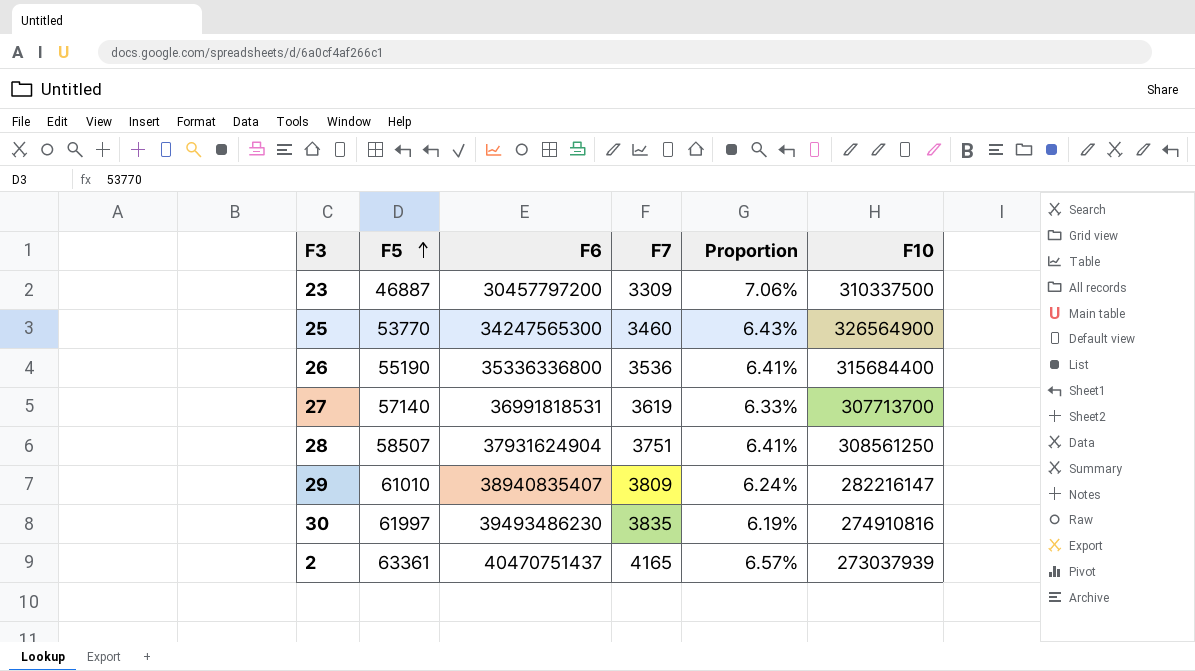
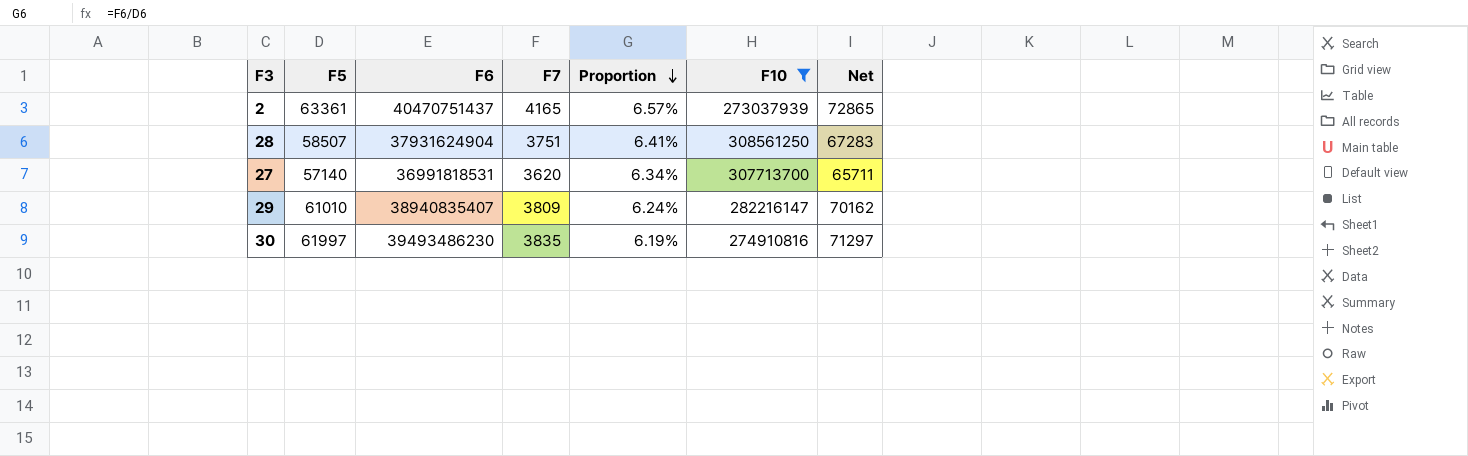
filter: none -> F10 <= 308561250
row order: F5 ascending -> Proportion descending
column Net | formula: none -> [F5] * 1.15
27 | F7: 3619 -> 3620
27 | Proportion: 6.33% -> 6.34%

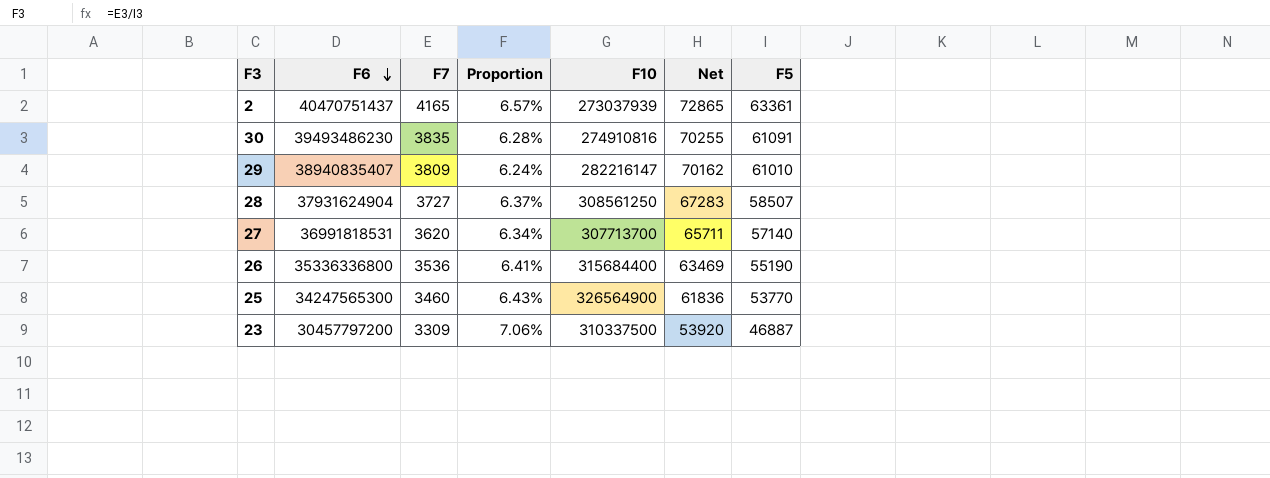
filter: F10 <= 308561250 -> none
row order: Proportion descending -> F6 descending
column F5 | position: 2 -> 7
30 | Proportion: 6.19% -> 6.28%
30 | Net: 71297 -> 70255
30 | F5: 61997 -> 61091
28 | F7: 3751 -> 3727
28 | Proportion: 6.41% -> 6.37%

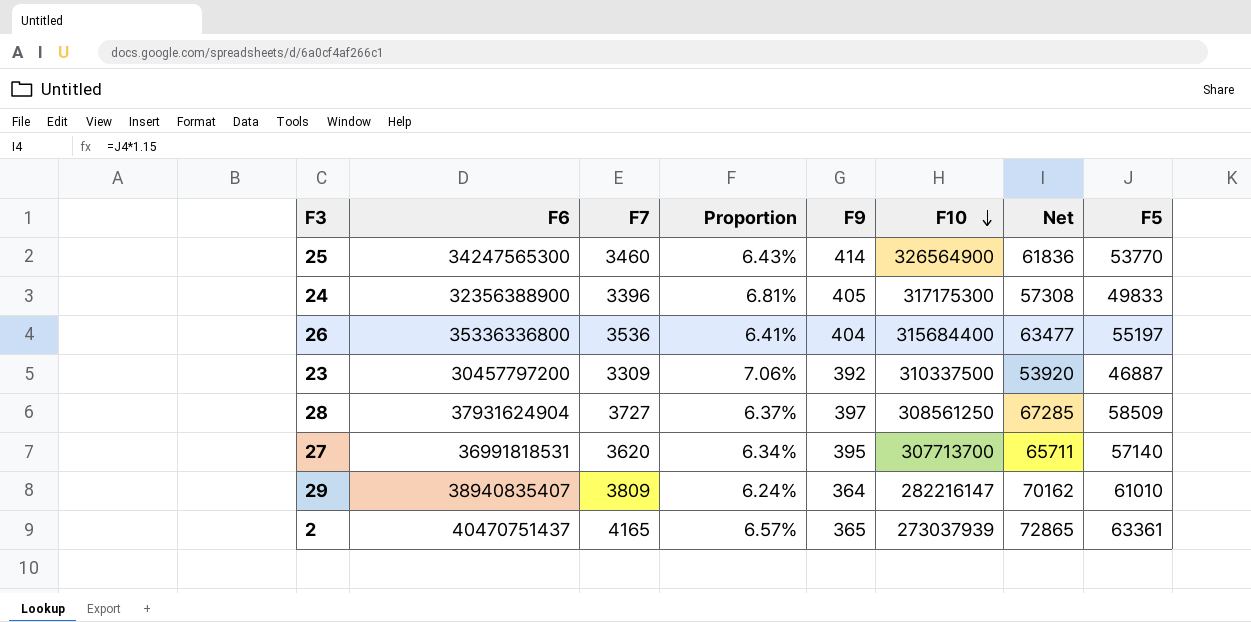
row order: F6 descending -> F10 descending
column F9 | position: none -> 5
row 30: 39493486230 | 3835 | 6.28% | 274910816 | 70255 | 61091 -> none
row 24: none -> 32356388900 | 3396 | 6.81% | 405 | 317175300 | 57308 | 49833
26 | Net: 63469 -> 63477
26 | F5: 55190 -> 55197
28 | Net: 67283 -> 67285
28 | F5: 58507 -> 58509

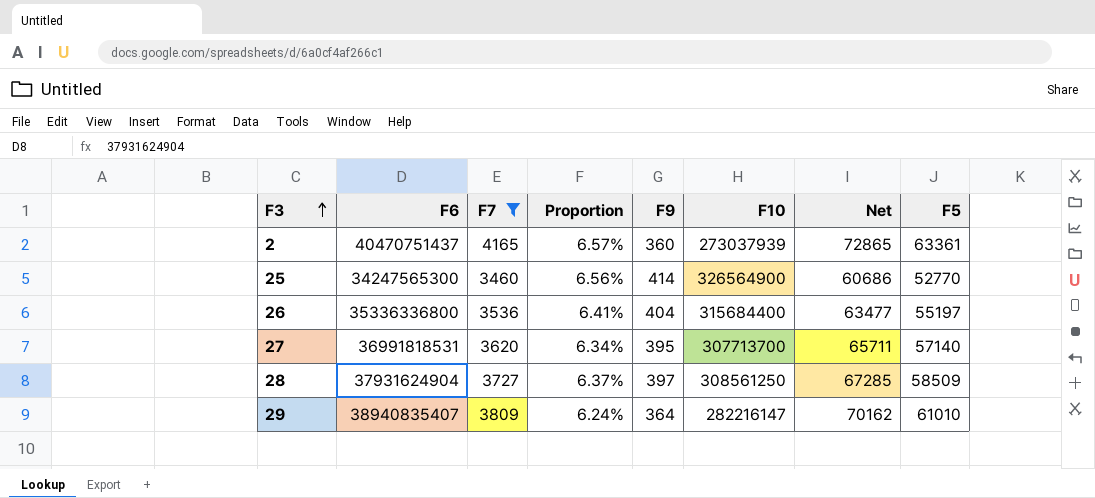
filter: none -> F7 >= 3460
row order: F10 descending -> F3 ascending
2 | F9: 365 -> 360
25 | Proportion: 6.43% -> 6.56%
25 | Net: 61836 -> 60686
25 | F5: 53770 -> 52770

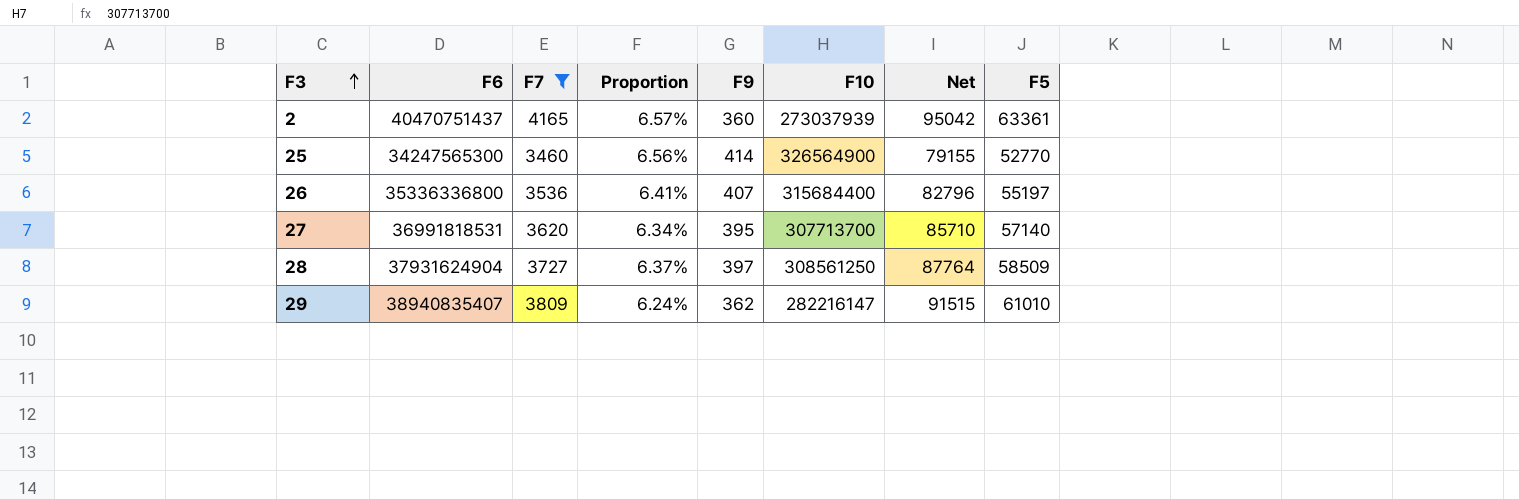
column Net | formula: [F5] * 1.15 -> [F5] * 1.5
26 | F9: 404 -> 407
29 | F9: 364 -> 362

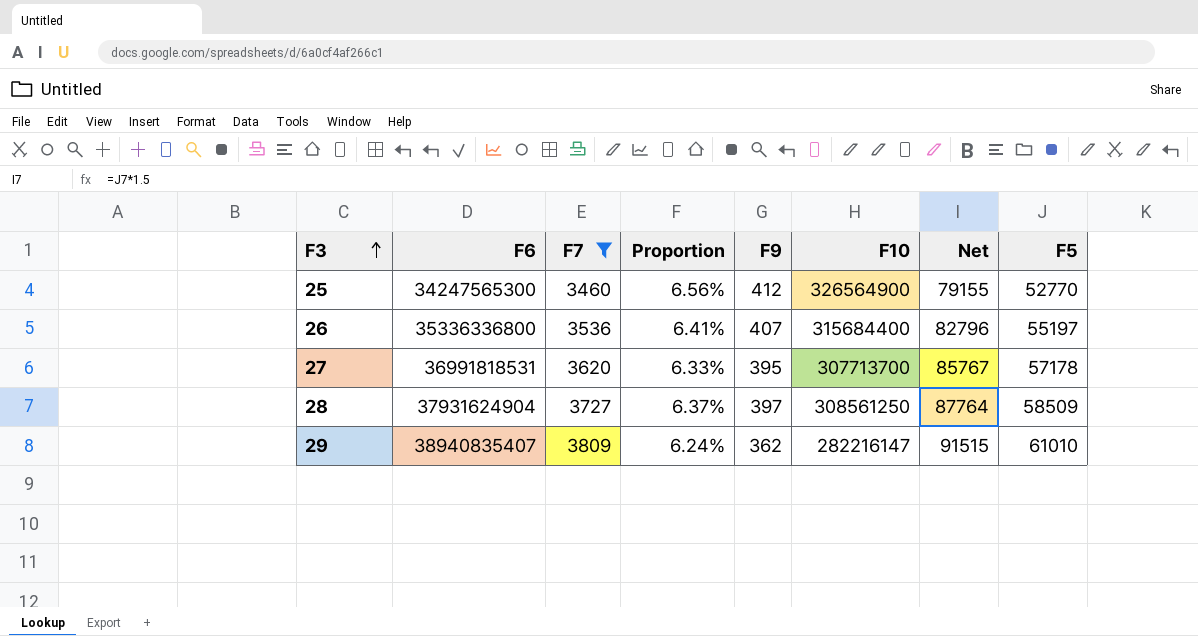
row 2: 40470751437 | 4165 | 6.57% | 360 | 273037939 | 95042 | 63361 -> none
25 | F9: 414 -> 412
27 | Proportion: 6.34% -> 6.33%
27 | Net: 85710 -> 85767
27 | F5: 57140 -> 57178

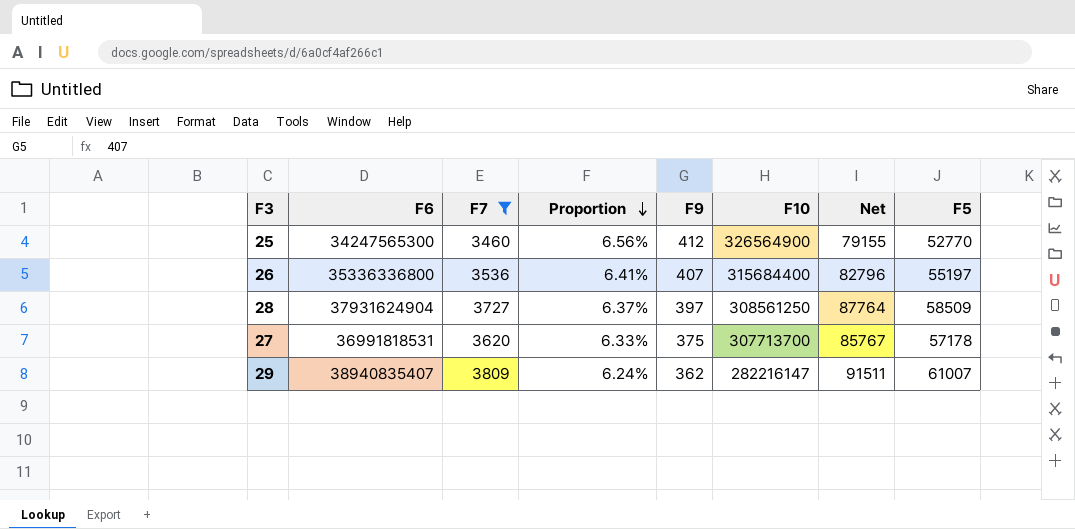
row order: F3 ascending -> Proportion descending
27 | F9: 395 -> 375
29 | Net: 91515 -> 91511
29 | F5: 61010 -> 61007

